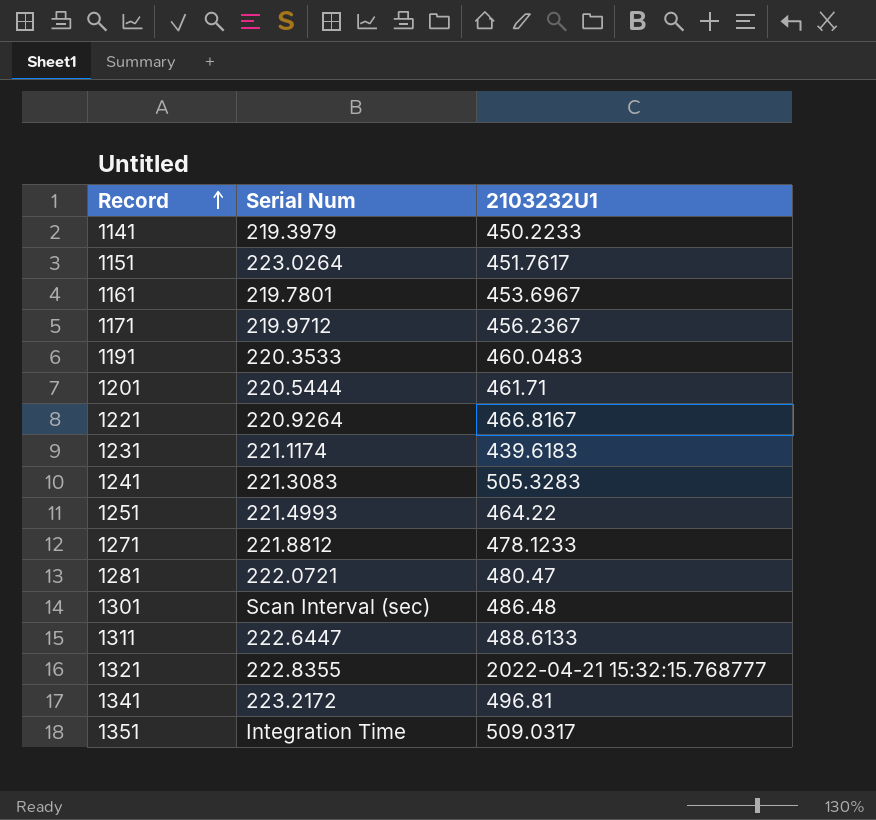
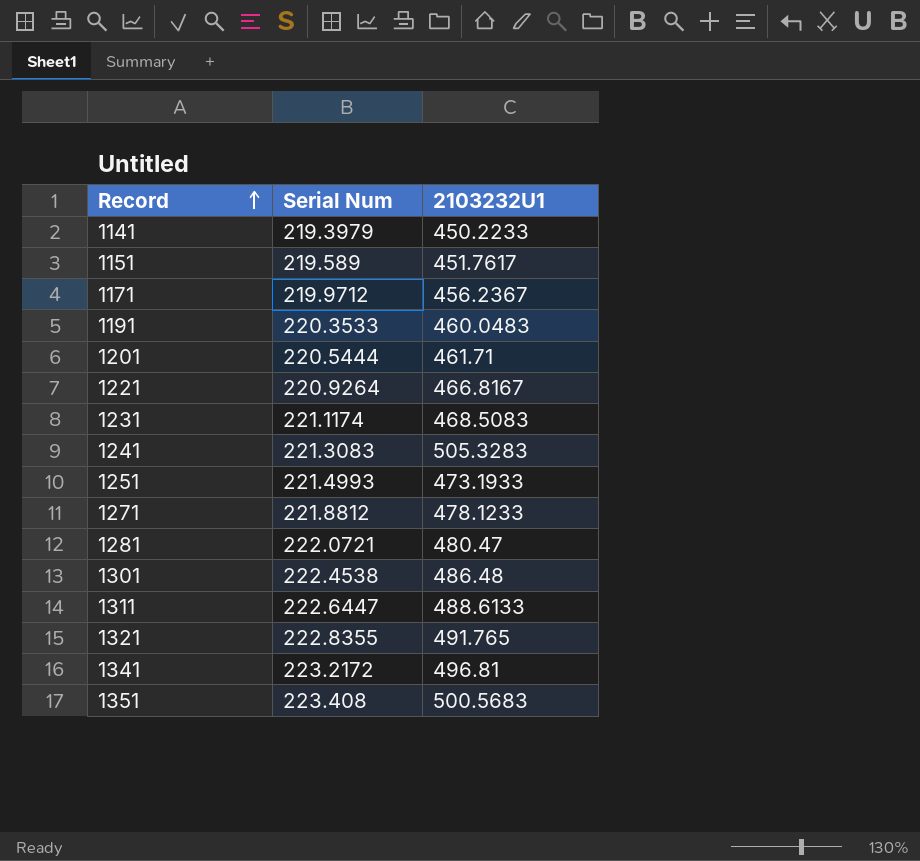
row 1161: 219.7801 | 453.6967 -> none
1151 | Serial Num: 223.0264 -> 219.589
1231 | 2103232U1: 439.6183 -> 468.5083
1251 | 2103232U1: 464.22 -> 473.1933
1301 | Serial Num: Scan Interval (sec) -> 222.4538
1321 | 2103232U1: 2022-04-21 15:32:15.768777 -> 491.765
1351 | Serial Num: Integration Time -> 223.408
1351 | 2103232U1: 509.0317 -> 500.5683

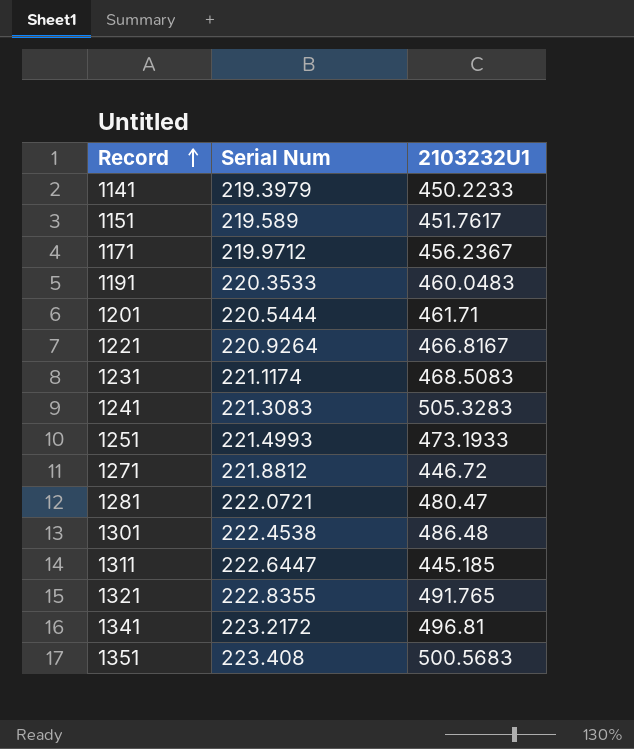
1271 | 2103232U1: 478.1233 -> 446.72
1311 | 2103232U1: 488.6133 -> 445.185

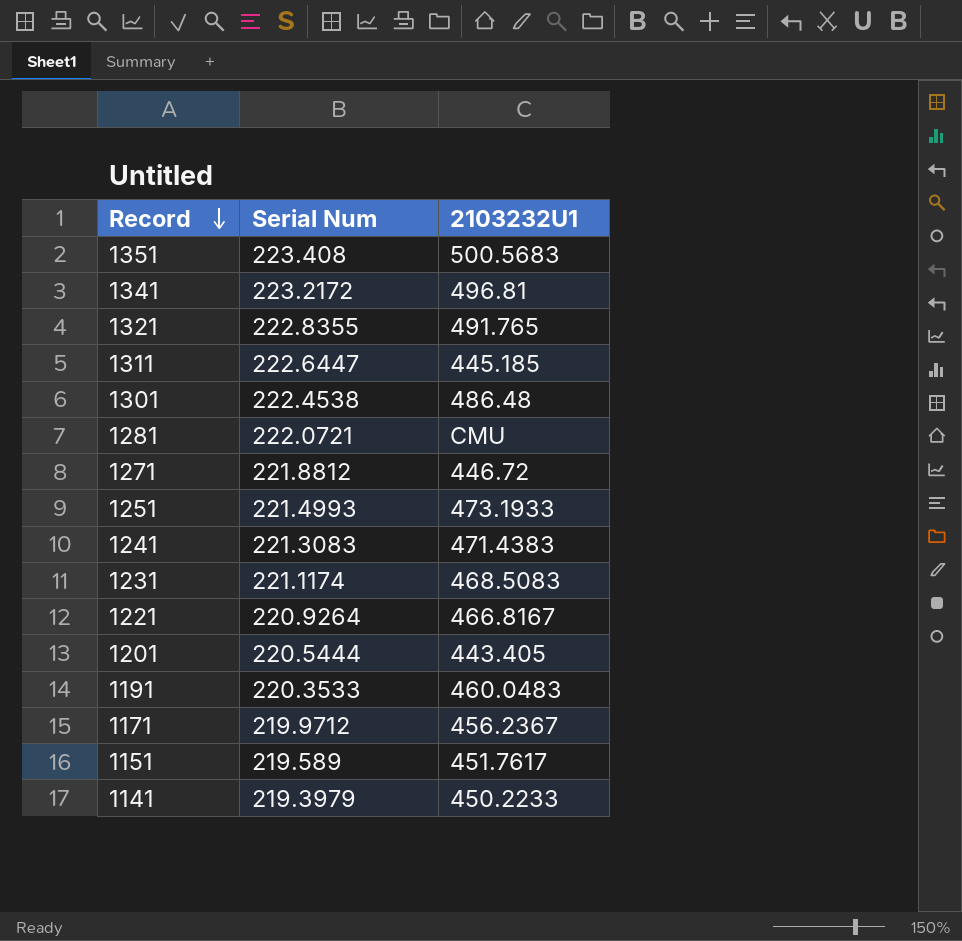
row order: Record ascending -> Record descending
1281 | 2103232U1: 480.47 -> CMU
1241 | 2103232U1: 505.3283 -> 471.4383
1201 | 2103232U1: 461.71 -> 443.405

